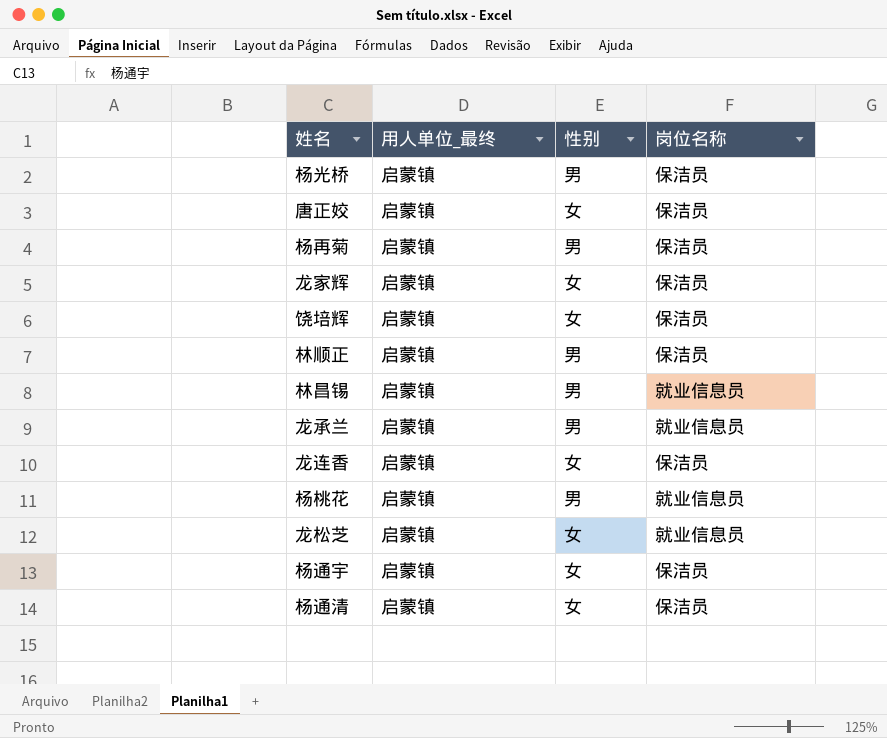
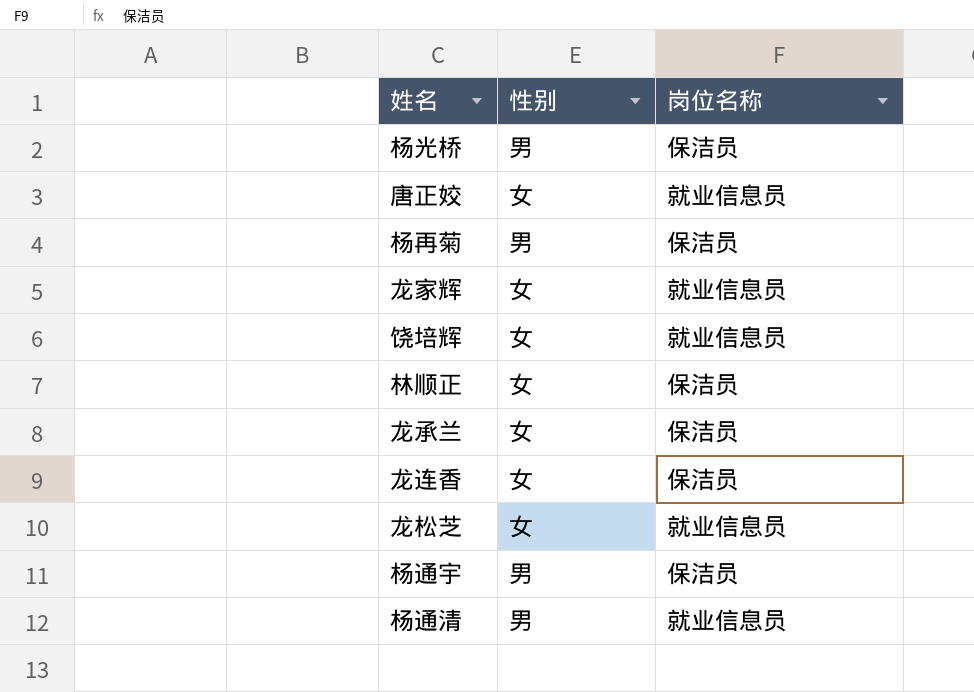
column 用人单位_最终 | position: 2 -> none
row 林昌锡: 启蒙镇 | 男 | 就业信息员 -> none
row 杨桃花: 启蒙镇 | 男 | 就业信息员 -> none
唐正姣 | 岗位名称: 保洁员 -> 就业信息员
龙家辉 | 岗位名称: 保洁员 -> 就业信息员
饶培辉 | 岗位名称: 保洁员 -> 就业信息员
林顺正 | 性别: 男 -> 女
龙承兰 | 性别: 男 -> 女
龙承兰 | 岗位名称: 就业信息员 -> 保洁员
杨通宇 | 性别: 女 -> 男
杨通清 | 性别: 女 -> 男
杨通清 | 岗位名称: 保洁员 -> 就业信息员

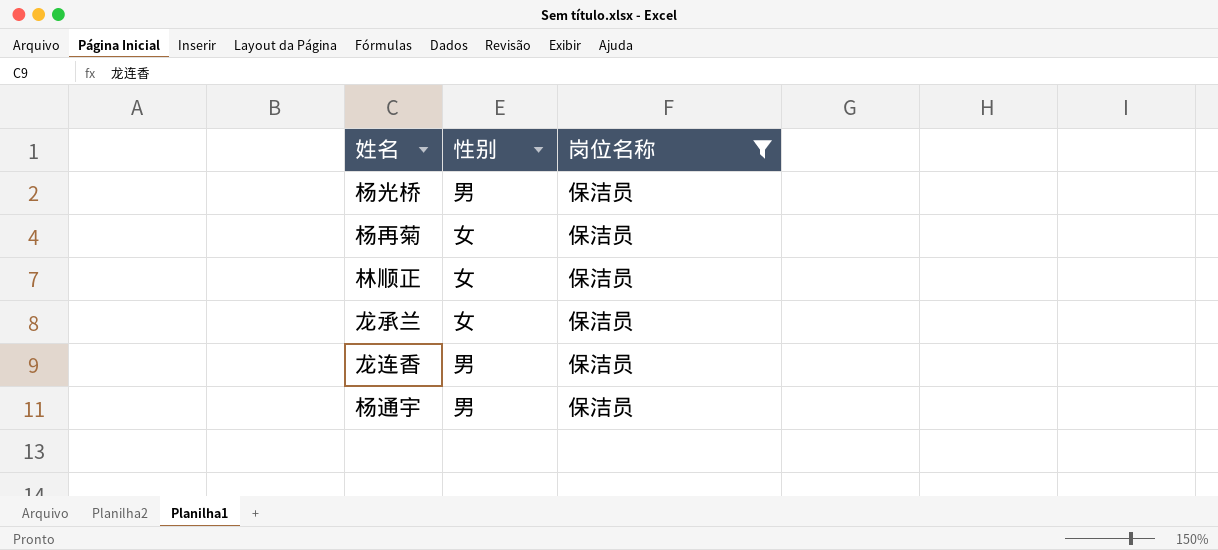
filter: none -> 岗位名称 = 保洁员
杨再菊 | 性别: 男 -> 女
龙连香 | 性别: 女 -> 男

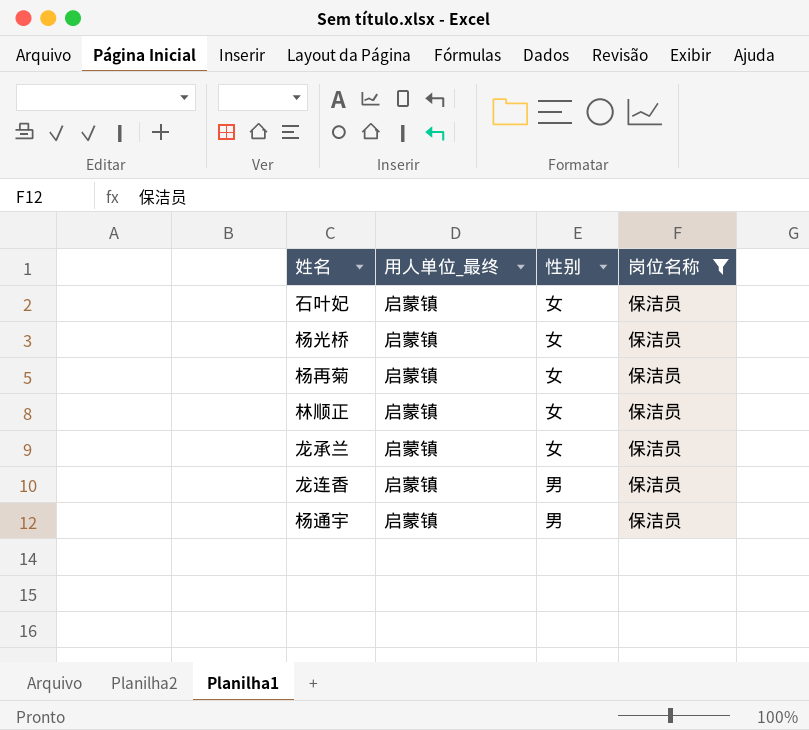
column 用人单位_最终 | position: none -> 2
row 石叶妃: none -> 启蒙镇 | 女 | 保洁员
杨光桥 | 性别: 男 -> 女

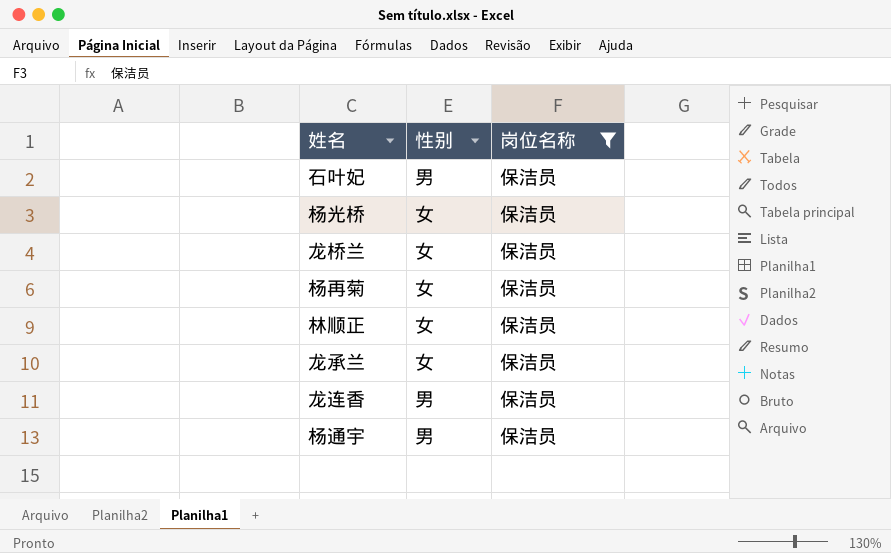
column 用人单位_最终 | position: 2 -> none
石叶妃 | 性别: 女 -> 男
row 龙桥兰: none -> 女 | 保洁员

